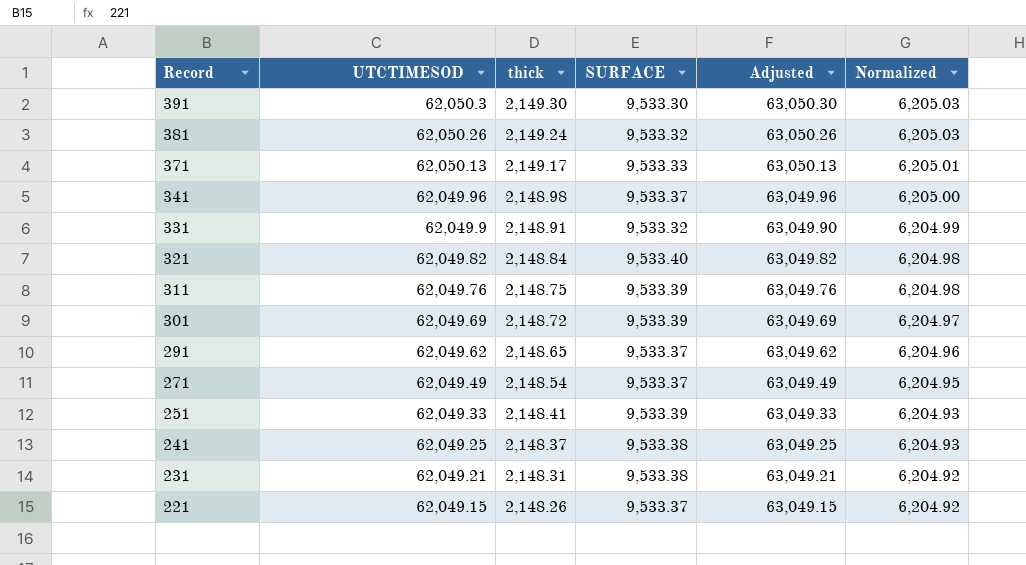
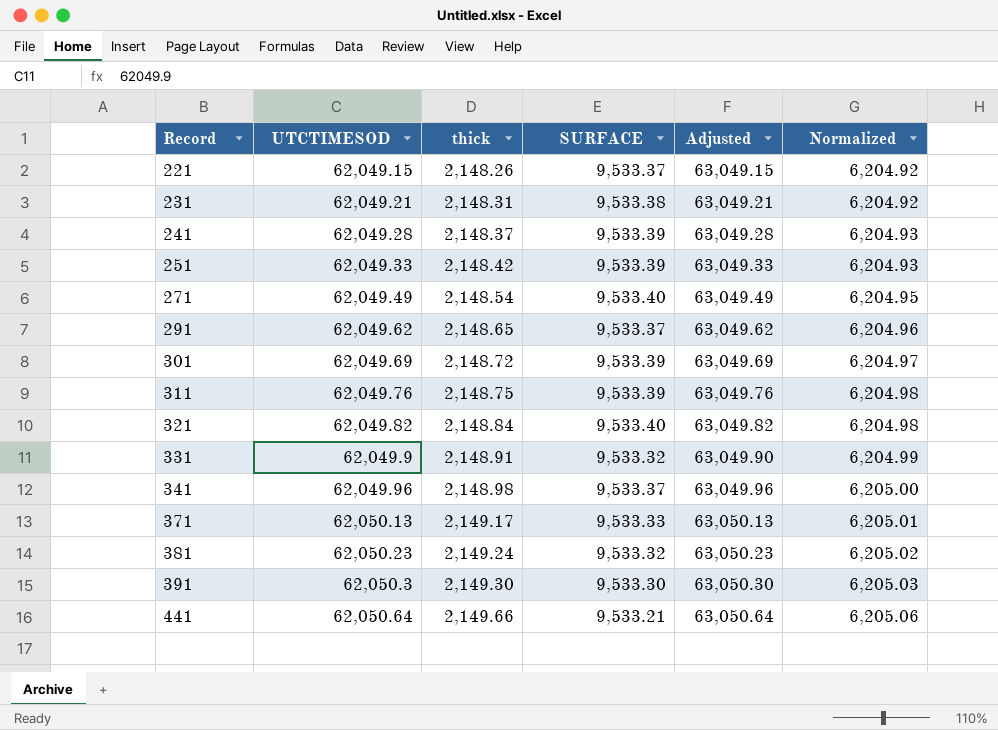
row order: Record descending -> Record ascending
241 | UTCTIMESOD: 62,049.25 -> 62,049.28
241 | SURFACE: 9,533.38 -> 9,533.39
241 | Adjusted: 63,049.25 -> 63,049.28
251 | thick: 2,148.41 -> 2,148.42
271 | SURFACE: 9,533.37 -> 9,533.40
381 | UTCTIMESOD: 62,050.26 -> 62,050.23
381 | Adjusted: 63,050.26 -> 63,050.23
381 | Normalized: 6,205.03 -> 6,205.02
row 441: none -> 62,050.64 | 2,149.66 | 9,533.21 | 63,050.64 | 6,205.06

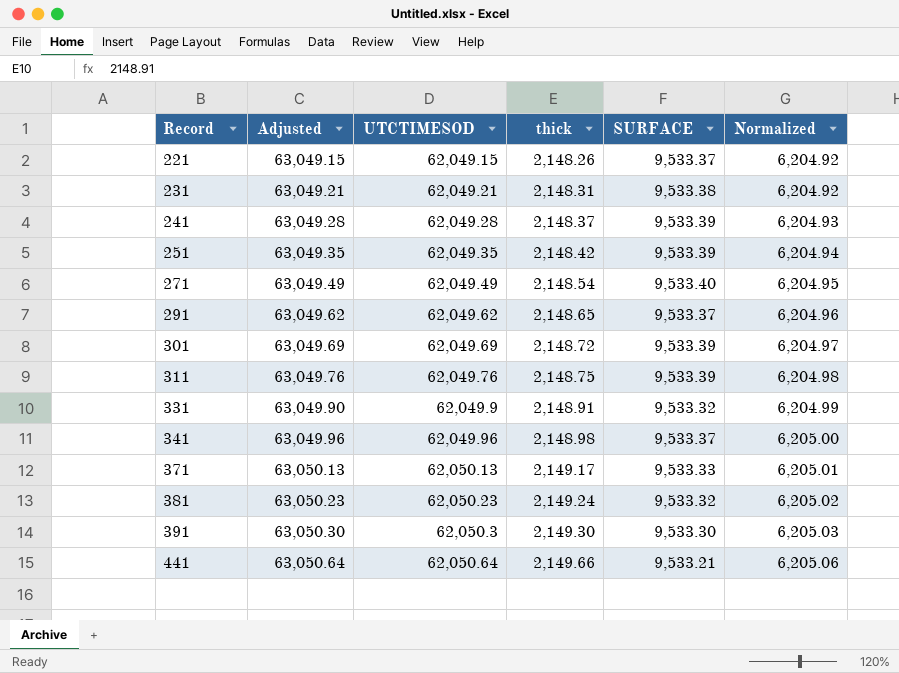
column Adjusted | position: 5 -> 2
row 321: 62,049.82 | 2,148.84 | 9,533.40 | 63,049.82 | 6,204.98 -> none
251 | Adjusted: 63,049.33 -> 63,049.35
251 | UTCTIMESOD: 62,049.33 -> 62,049.35
251 | Normalized: 6,204.93 -> 6,204.94

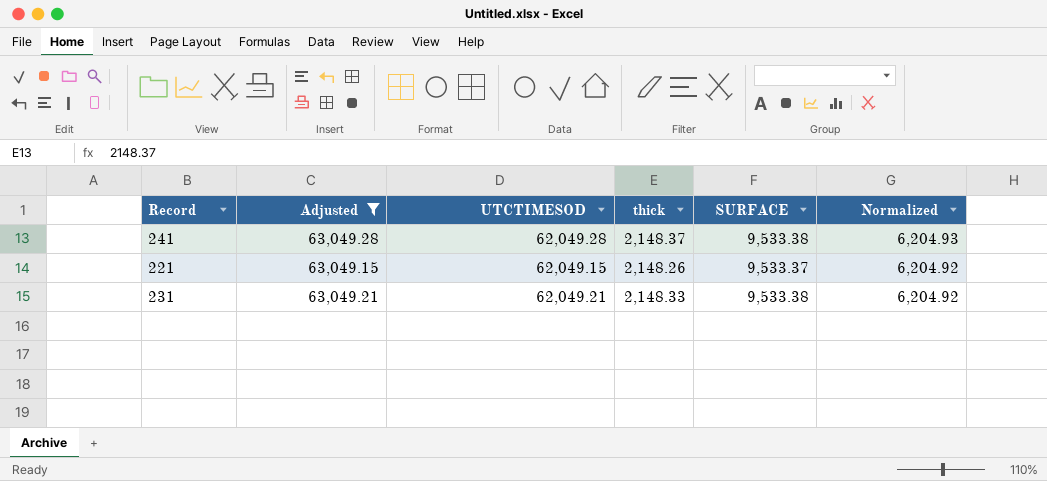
filter: none -> Adjusted <= 63,049.28
row order: Record ascending -> Normalized descending
241 | SURFACE: 9,533.39 -> 9,533.38
231 | thick: 2,148.31 -> 2,148.33

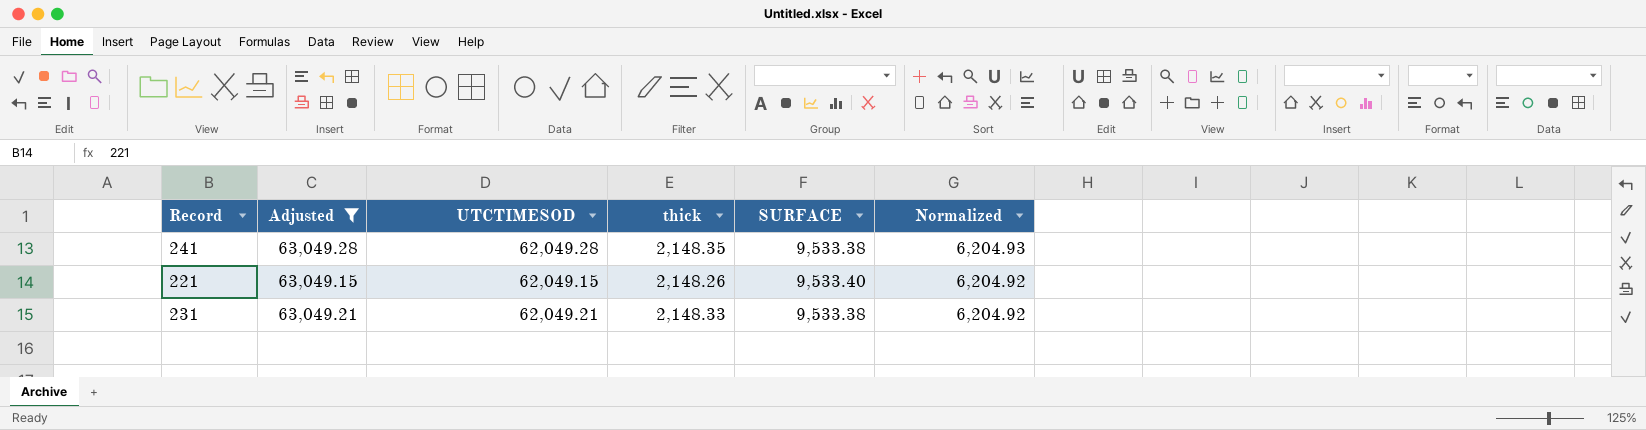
241 | thick: 2,148.37 -> 2,148.35
221 | SURFACE: 9,533.37 -> 9,533.40

